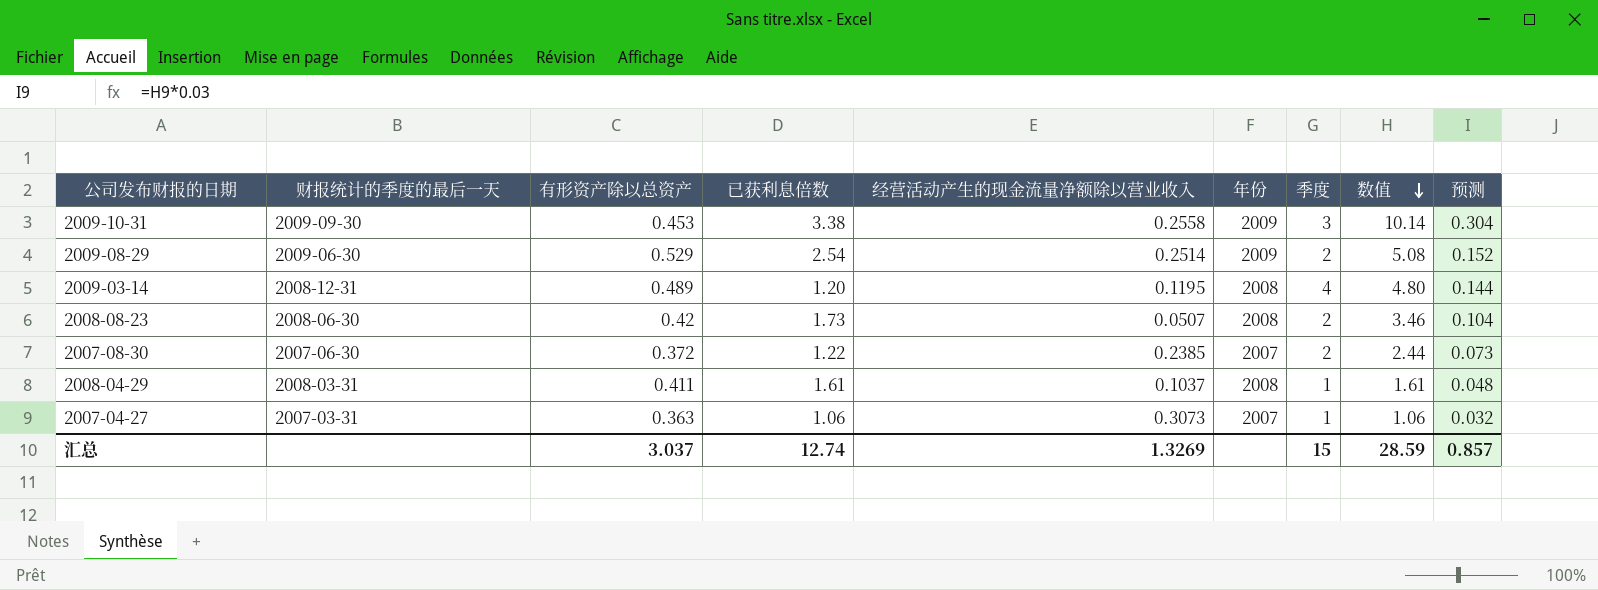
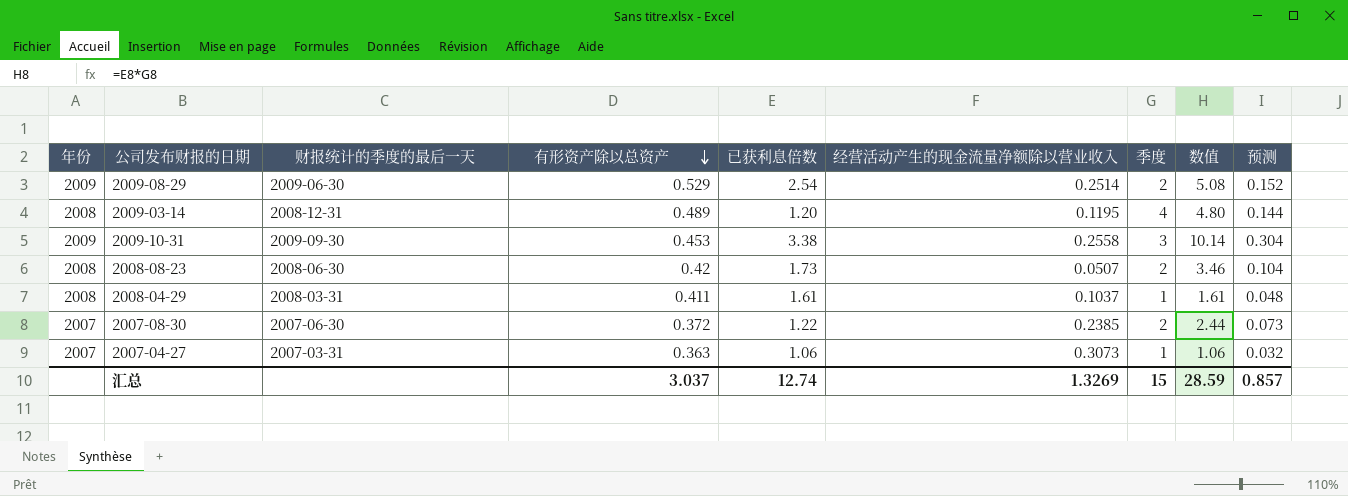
row order: 数值 descending -> 有形资产除以总资产 descending
column 年份 | position: 6 -> 1

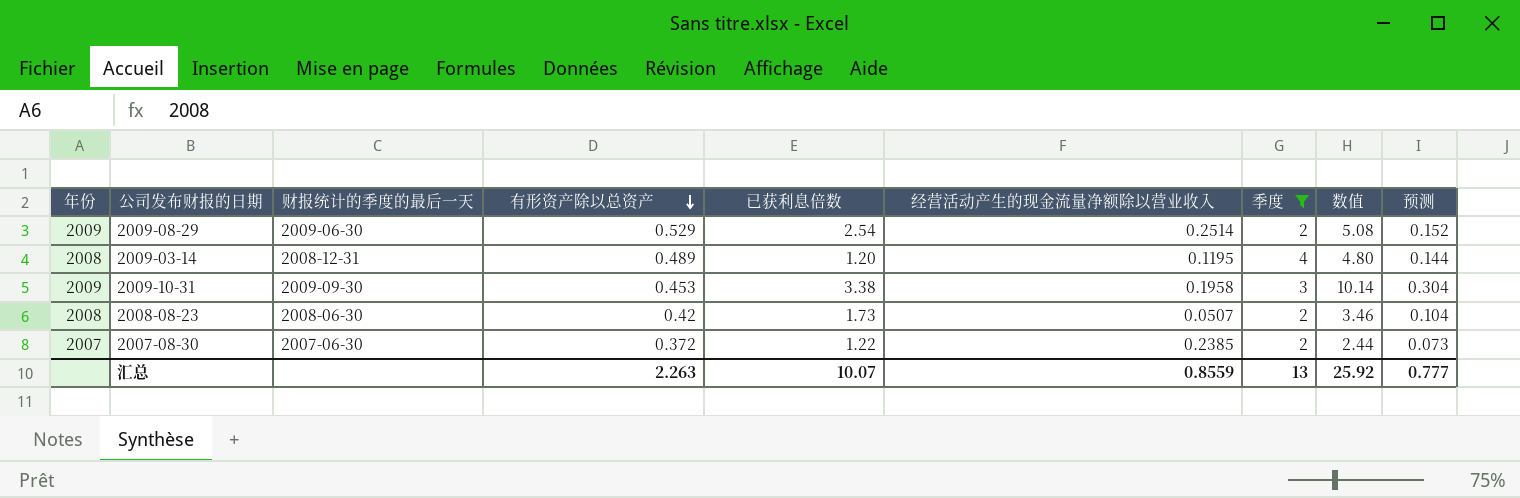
filter: none -> 季度 != 1
2009-10-31 | 经营活动产生的现金流量净额除以营业收入: 0.2558 -> 0.1958
汇总 | 有形资产除以总资产: 3.037 -> 2.263
汇总 | 已获利息倍数: 12.74 -> 10.07
汇总 | 经营活动产生的现金流量净额除以营业收入: 1.3269 -> 0.8559
汇总 | 季度: 15 -> 13
汇总 | 数值: 28.59 -> 25.92
汇总 | 预测: 0.857 -> 0.777

